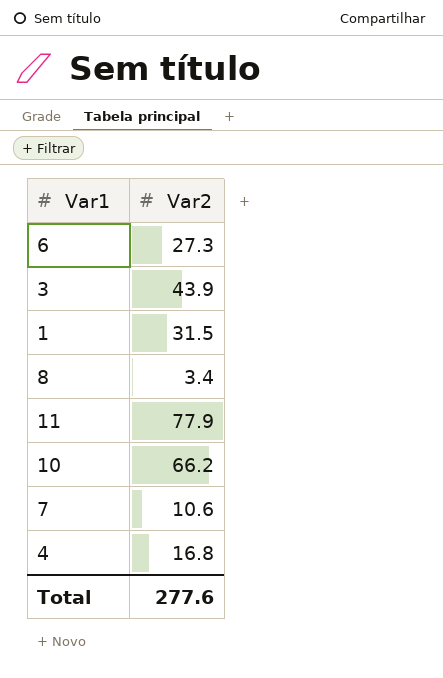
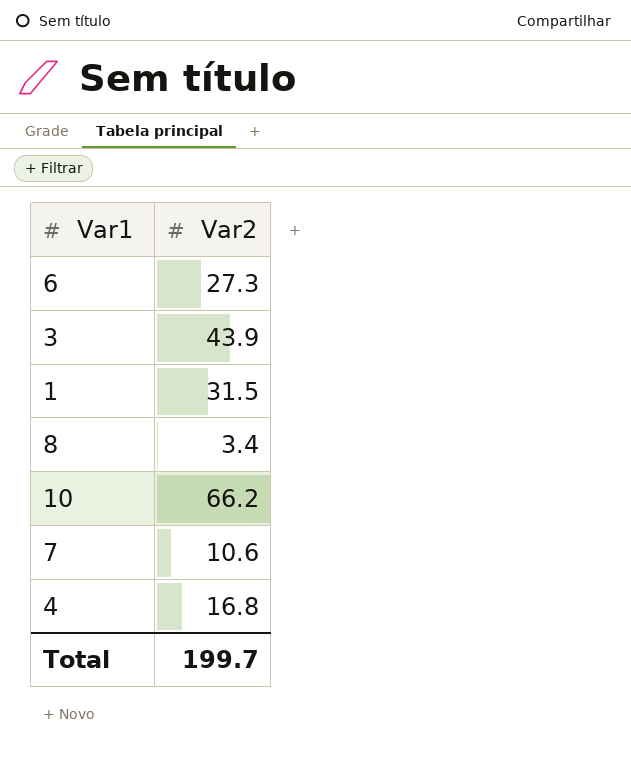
row 11: 77.9 -> none
Total | Var2: 277.6 -> 199.7

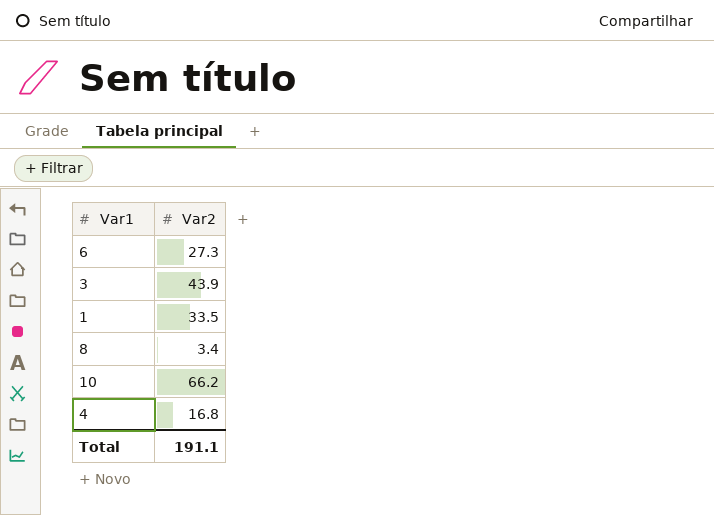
row 7: 10.6 -> none
1 | Var2: 31.5 -> 33.5
Total | Var2: 199.7 -> 191.1

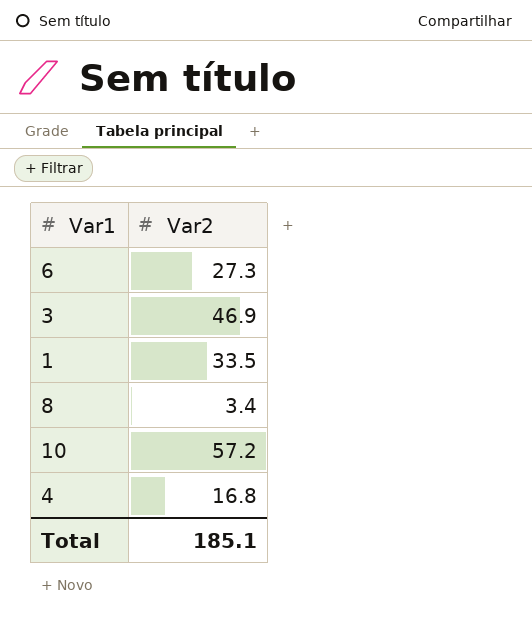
3 | Var2: 43.9 -> 46.9
10 | Var2: 66.2 -> 57.2
Total | Var2: 191.1 -> 185.1

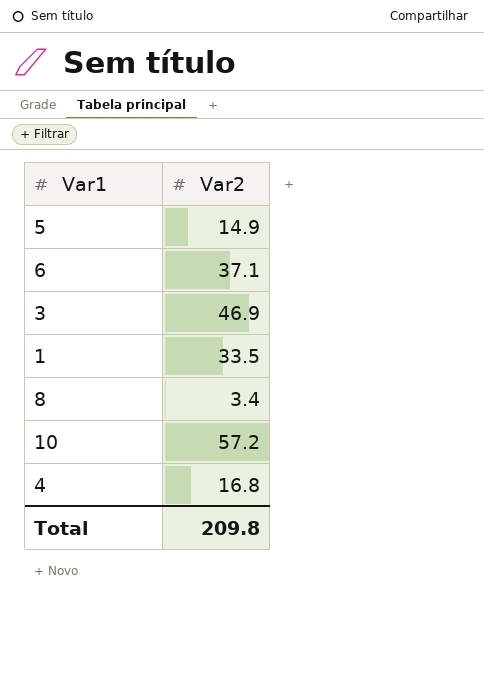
row 5: none -> 14.9
6 | Var2: 27.3 -> 37.1
Total | Var2: 185.1 -> 209.8

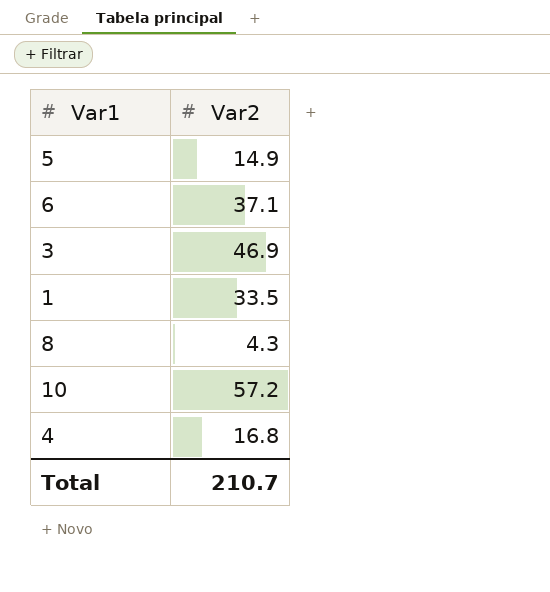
8 | Var2: 3.4 -> 4.3
Total | Var2: 209.8 -> 210.7

